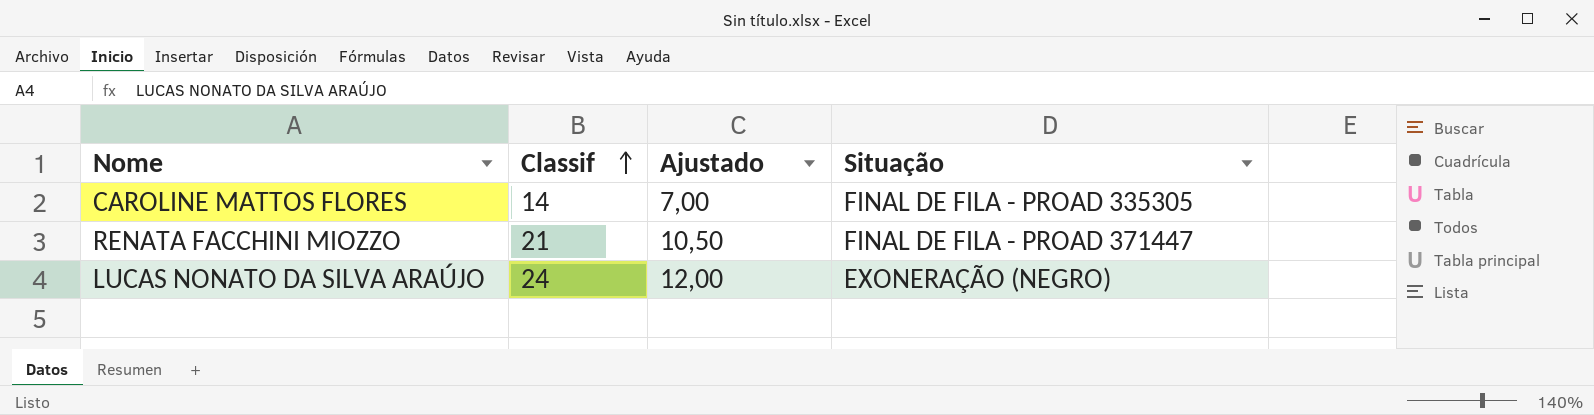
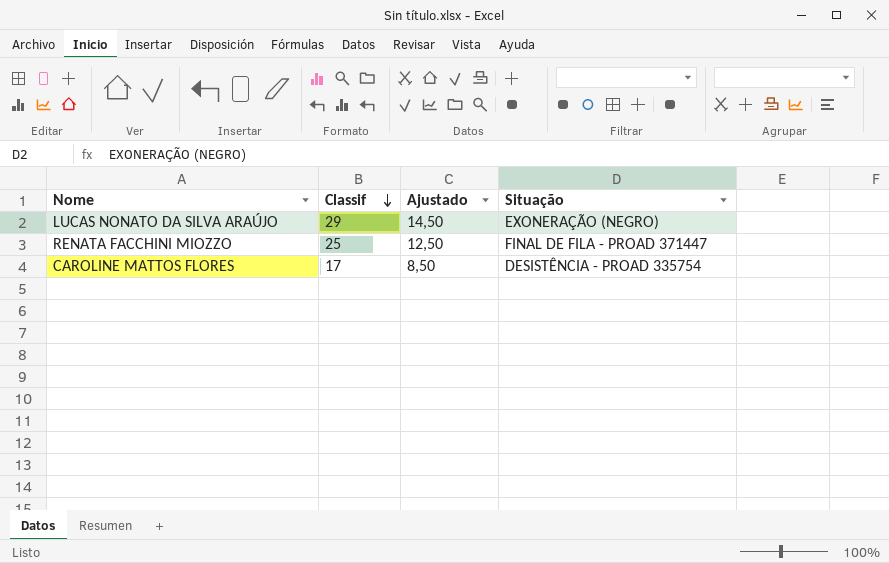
row order: Classif ascending -> Classif descending
LUCAS NONATO DA SILVA ARAÚJO | Classif: 24 -> 29
LUCAS NONATO DA SILVA ARAÚJO | Ajustado: 12,00 -> 14,50
RENATA FACCHINI MIOZZO | Classif: 21 -> 25
RENATA FACCHINI MIOZZO | Ajustado: 10,50 -> 12,50
CAROLINE MATTOS FLORES | Classif: 14 -> 17
CAROLINE MATTOS FLORES | Ajustado: 7,00 -> 8,50
CAROLINE MATTOS FLORES | Situação: FINAL DE FILA - PROAD 335305 -> DESISTÊNCIA - PROAD 335754

